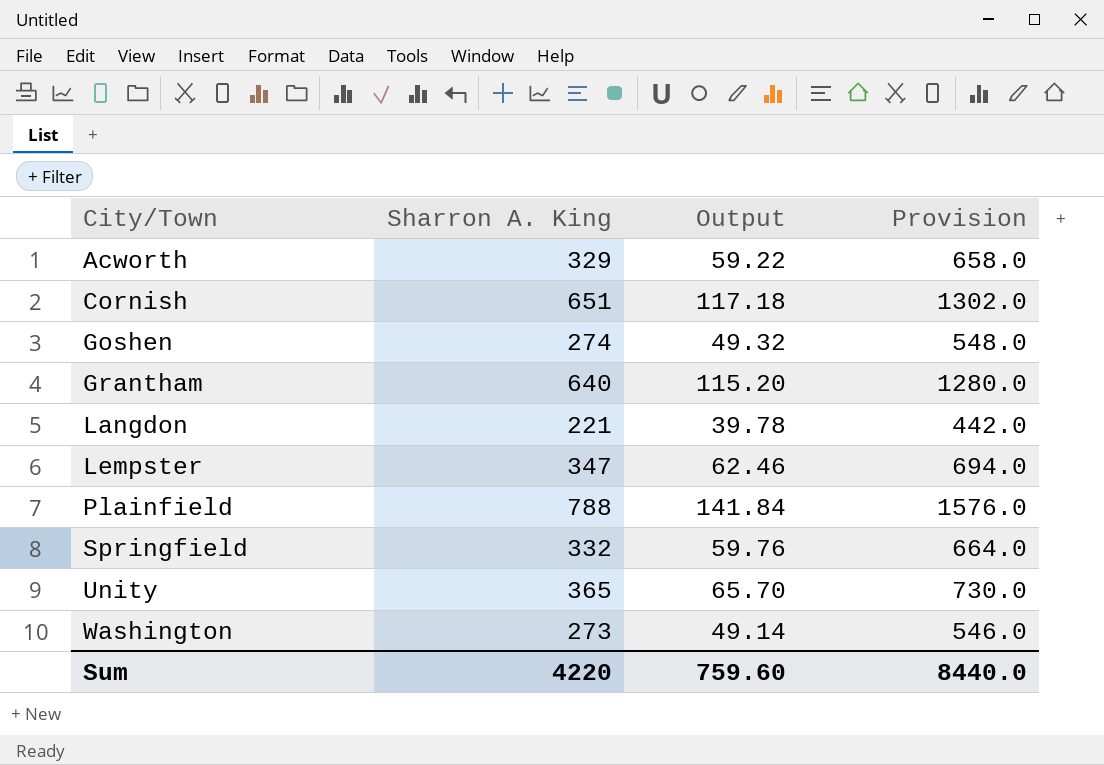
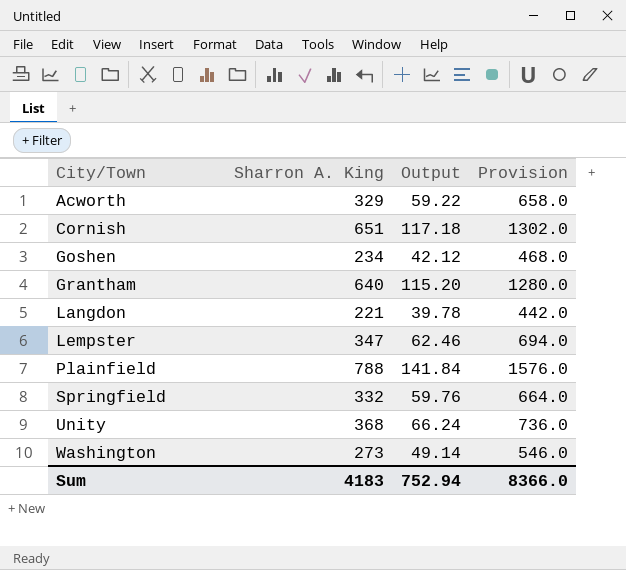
Goshen | Sharron A. King: 274 -> 234
Goshen | Output: 49.32 -> 42.12
Goshen | Provision: 548.0 -> 468.0
Unity | Sharron A. King: 365 -> 368
Unity | Output: 65.70 -> 66.24
Unity | Provision: 730.0 -> 736.0
Sum | Sharron A. King: 4220 -> 4183
Sum | Output: 759.60 -> 752.94
Sum | Provision: 8440.0 -> 8366.0

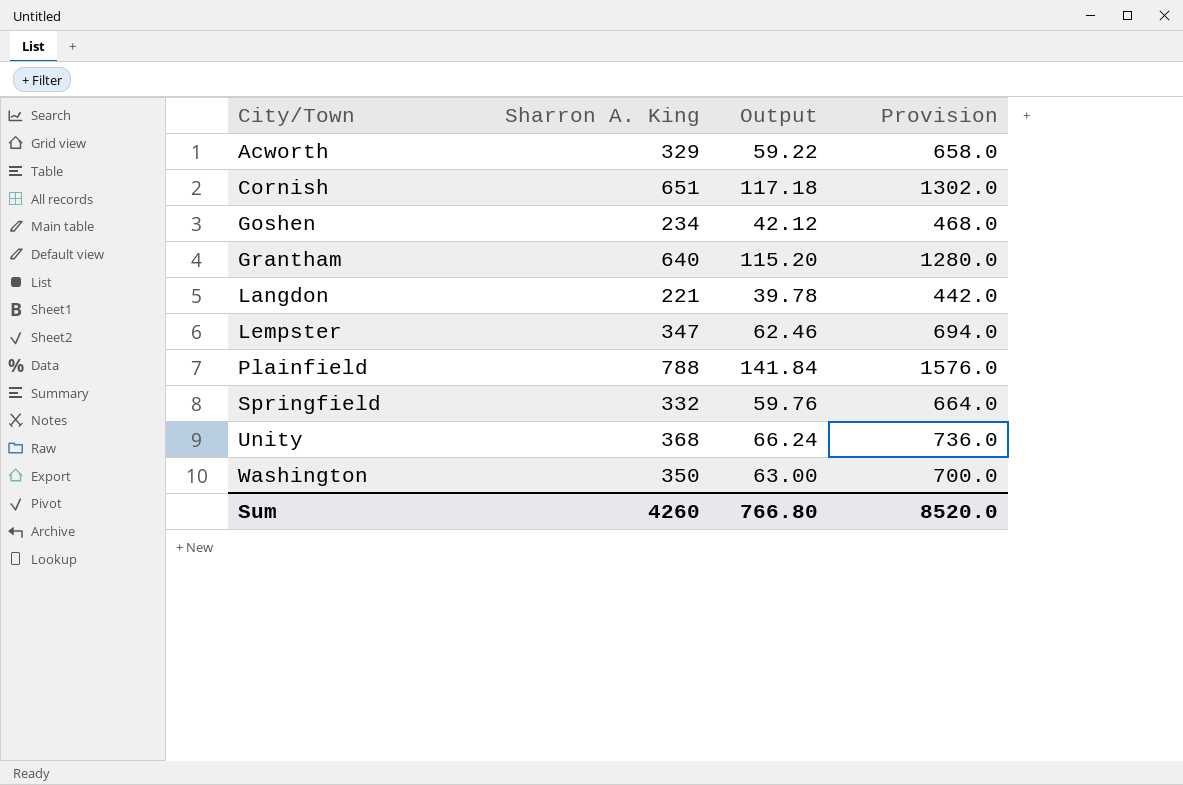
Washington | Sharron A. King: 273 -> 350
Washington | Output: 49.14 -> 63.00
Washington | Provision: 546.0 -> 700.0
Sum | Sharron A. King: 4183 -> 4260
Sum | Output: 752.94 -> 766.80
Sum | Provision: 8366.0 -> 8520.0

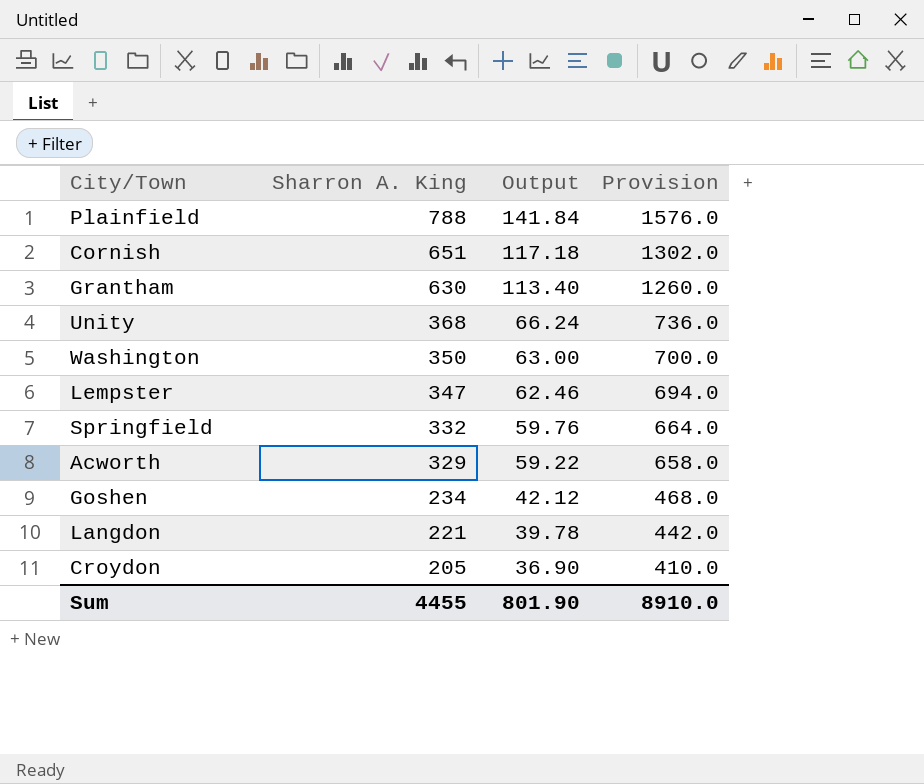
row order: City/Town ascending -> Sharron A. King descending
Grantham | Sharron A. King: 640 -> 630
Grantham | Output: 115.20 -> 113.40
Grantham | Provision: 1280.0 -> 1260.0
row Croydon: none -> 205 | 36.90 | 410.0
Sum | Sharron A. King: 4260 -> 4455
Sum | Output: 766.80 -> 801.90
Sum | Provision: 8520.0 -> 8910.0

